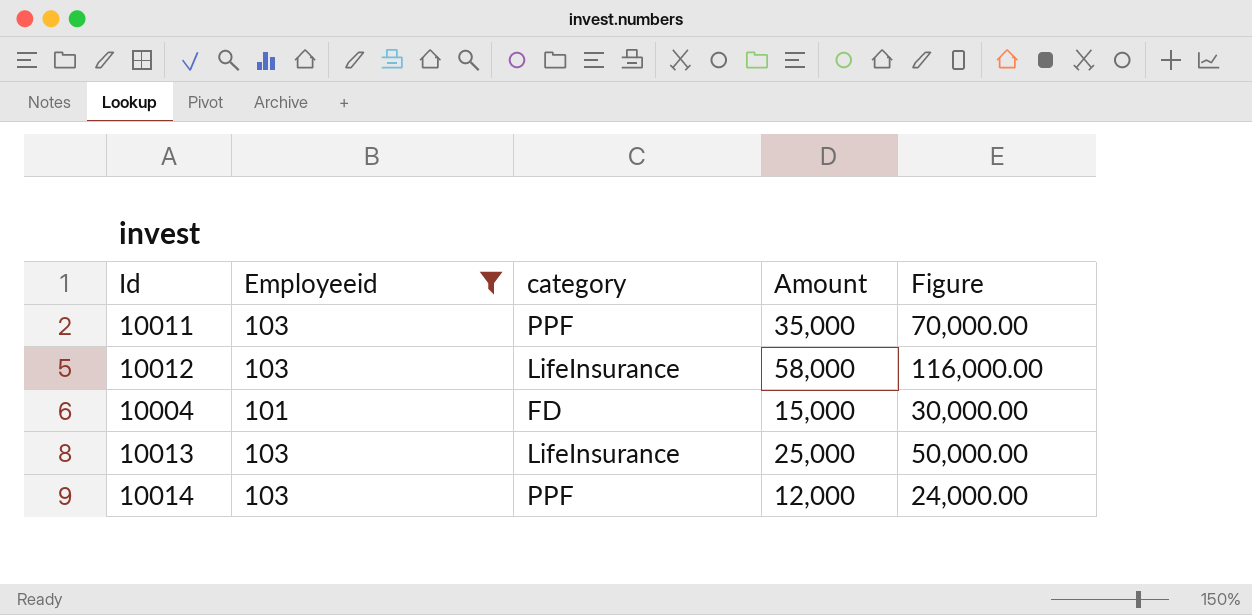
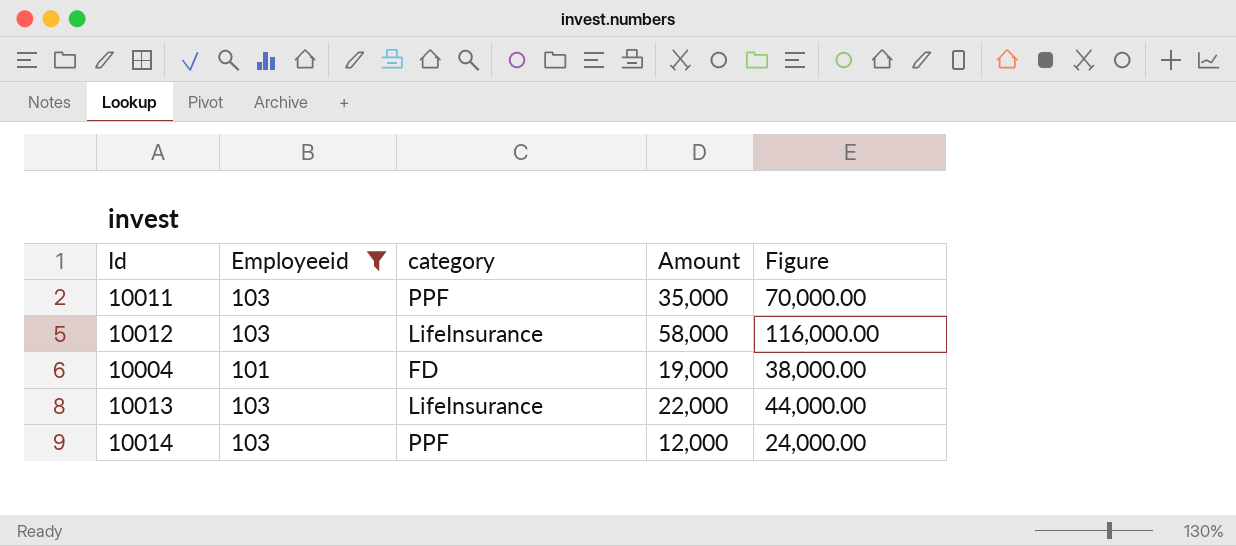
10004 | Amount: 15,000 -> 19,000
10004 | Figure: 30,000.00 -> 38,000.00
10013 | Amount: 25,000 -> 22,000
10013 | Figure: 50,000.00 -> 44,000.00

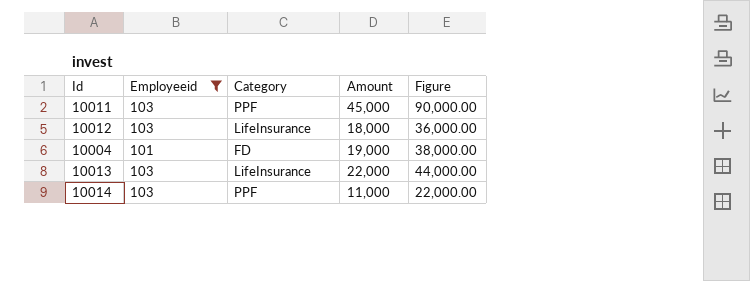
column name: category -> Category
10011 | Amount: 35,000 -> 45,000
10011 | Figure: 70,000.00 -> 90,000.00
10012 | Amount: 58,000 -> 18,000
10012 | Figure: 116,000.00 -> 36,000.00
10014 | Amount: 12,000 -> 11,000
10014 | Figure: 24,000.00 -> 22,000.00

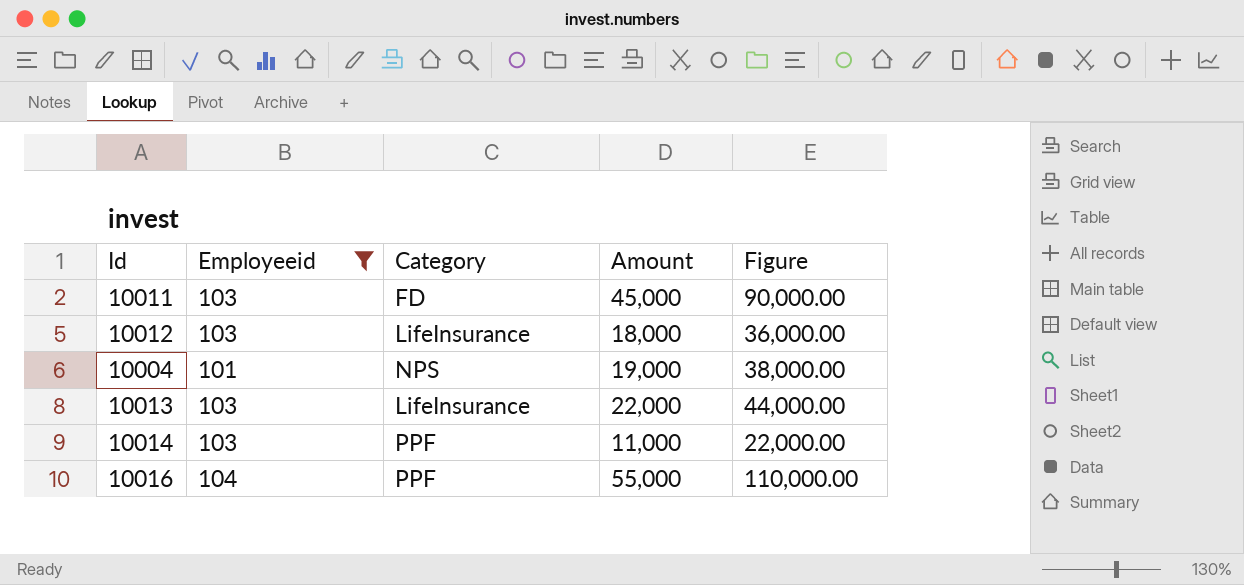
10011 | Category: PPF -> FD
10004 | Category: FD -> NPS
row 10016: none -> 104 | PPF | 55,000 | 110,000.00

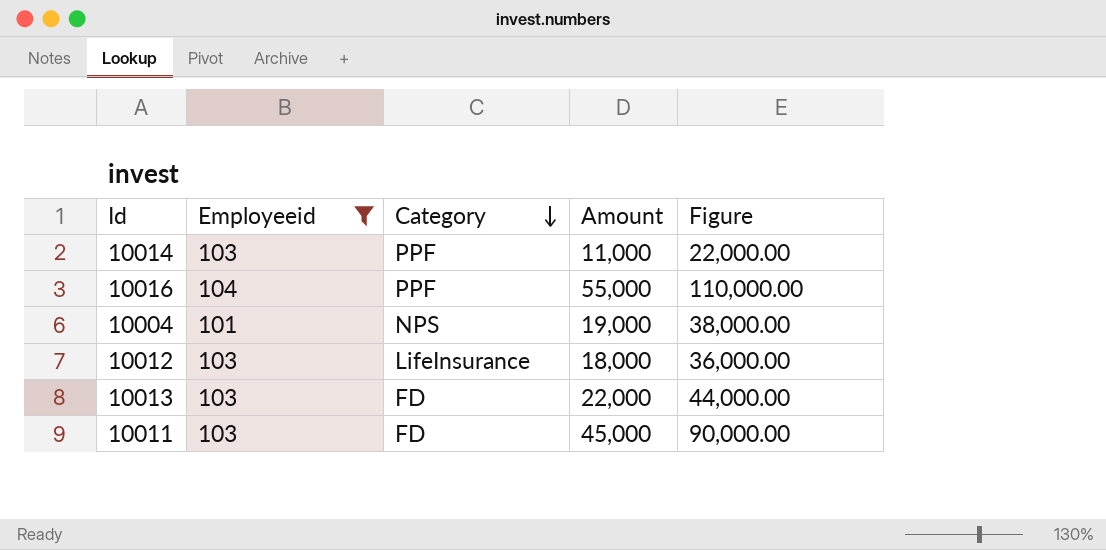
row order: none -> Category descending
10013 | Category: LifeInsurance -> FD

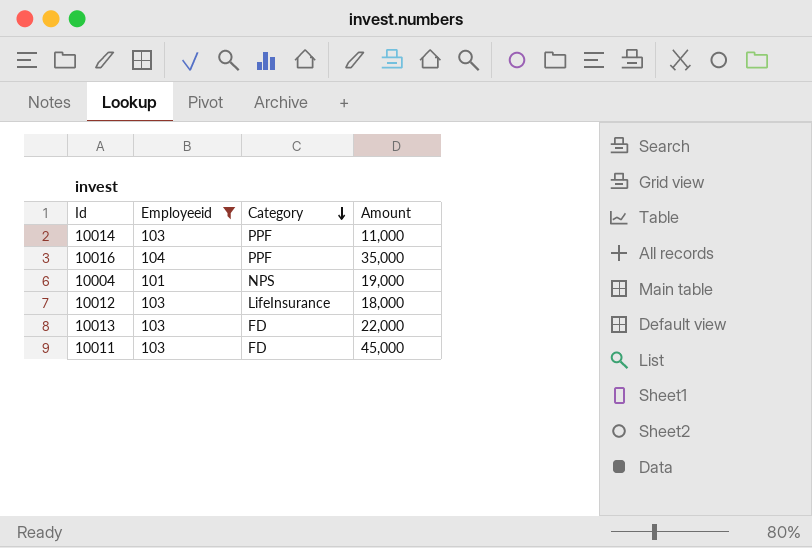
column Figure | formula: [Amount] * 2 -> none
10016 | Amount: 55,000 -> 35,000

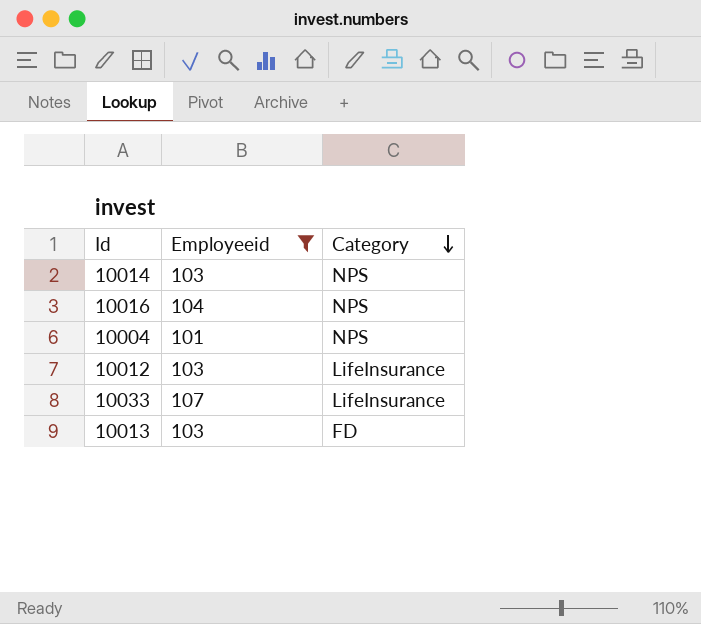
column Amount | position: 4 -> none
row 10011: 103 | FD | 45,000 -> none
10014 | Category: PPF -> NPS
10016 | Category: PPF -> NPS
row 10033: none -> 107 | LifeInsurance

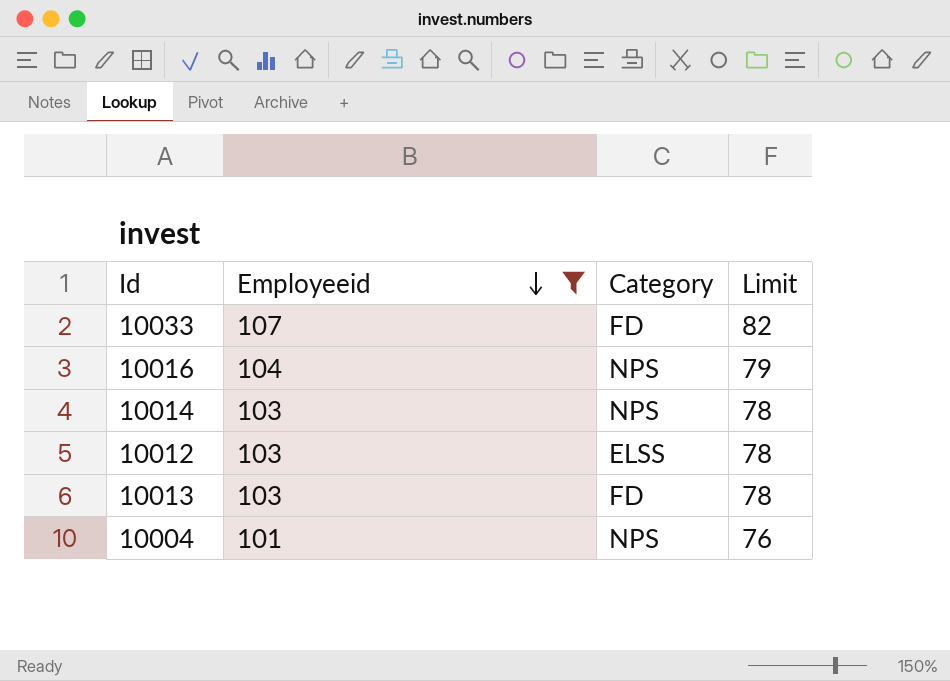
row order: Category descending -> Employeeid descending
column Limit | formula: none -> [Employeeid] - 25
10033 | Category: LifeInsurance -> FD
10012 | Category: LifeInsurance -> ELSS

